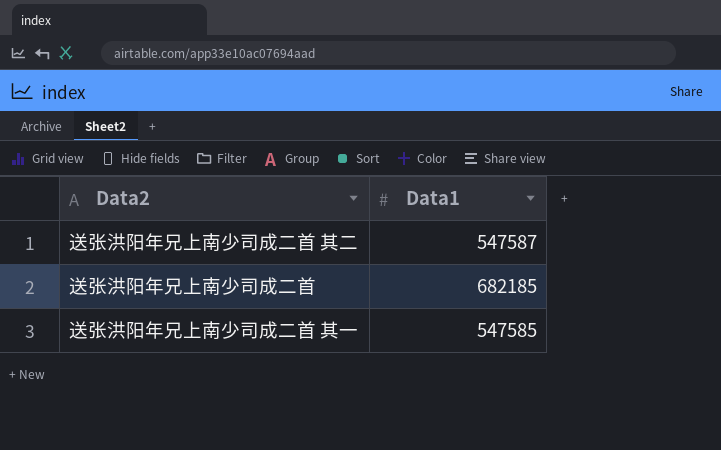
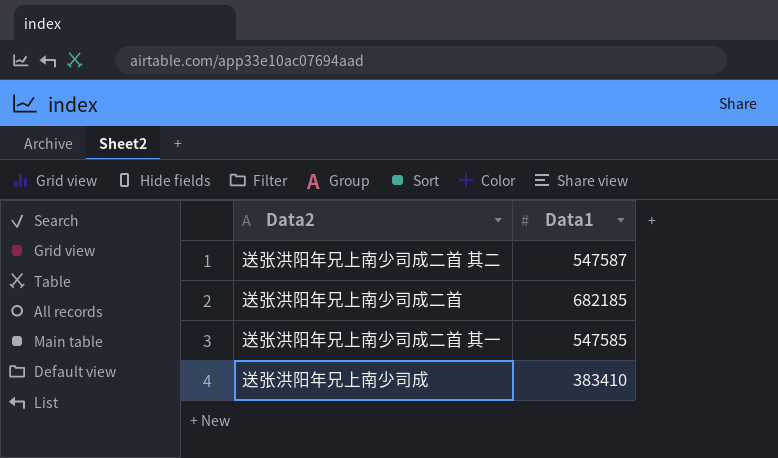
row 送张洪阳年兄上南少司成: none -> 383410

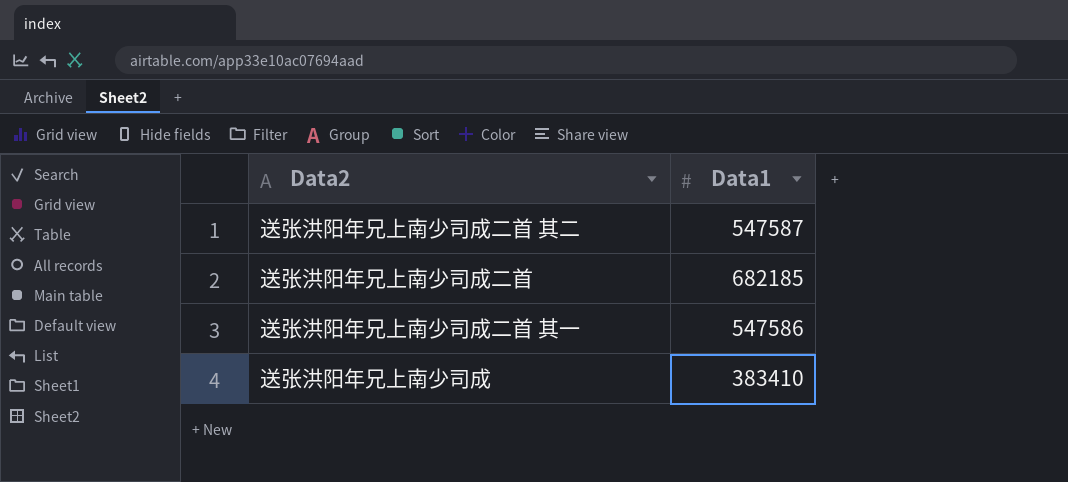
送张洪阳年兄上南少司成二首 其一 | Data1: 547585 -> 547586

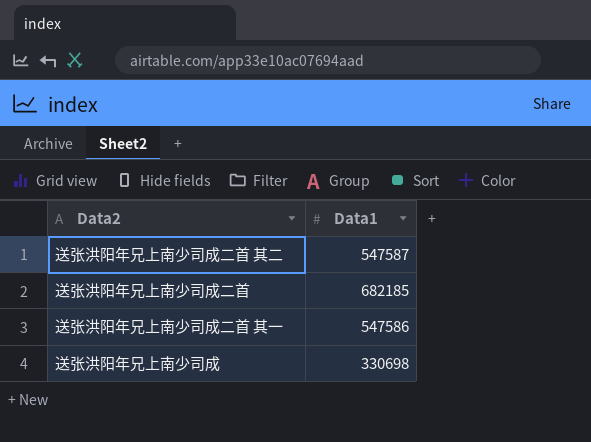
送张洪阳年兄上南少司成 | Data1: 383410 -> 330698

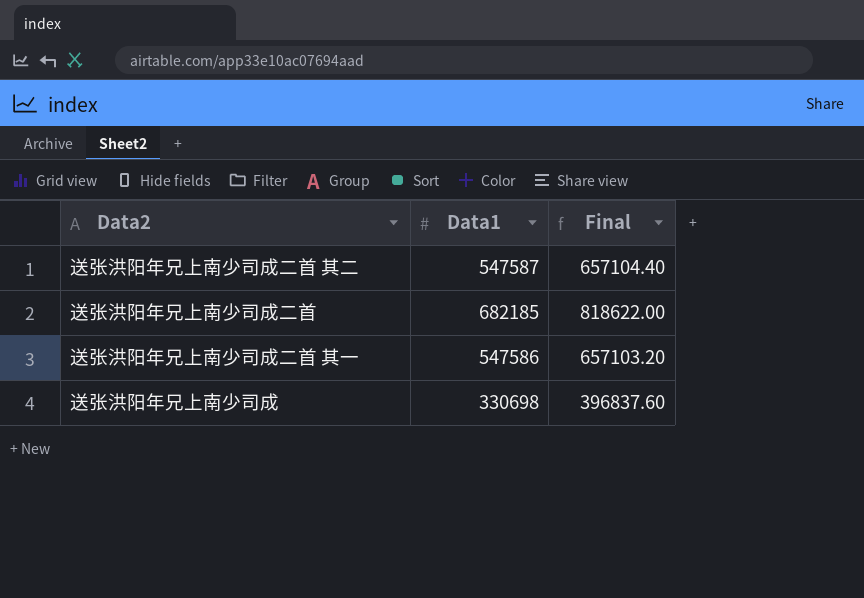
column Final | formula: none -> [Data1] * 1.2

